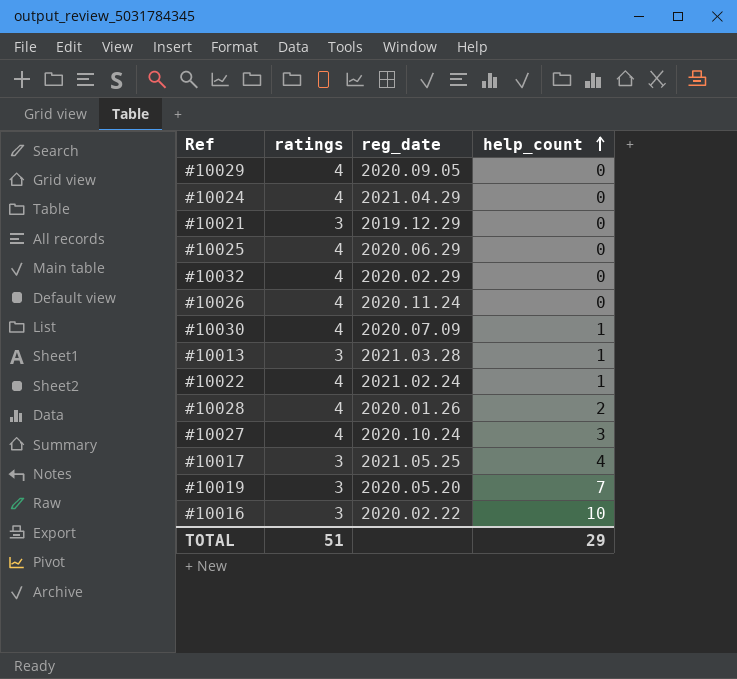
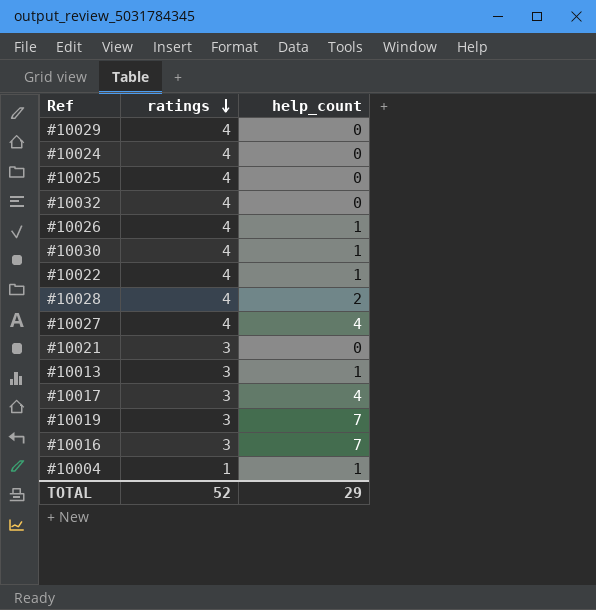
row order: help_count ascending -> ratings descending
column reg_date | position: 3 -> none
#10026 | help_count: 0 -> 1
#10027 | help_count: 3 -> 4
#10016 | help_count: 10 -> 7
row #10004: none -> 1 | 1
TOTAL | ratings: 51 -> 52

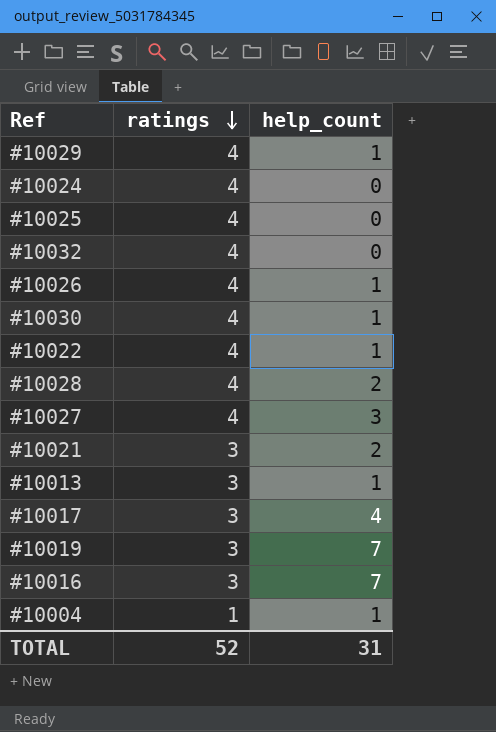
#10029 | help_count: 0 -> 1
#10027 | help_count: 4 -> 3
#10021 | help_count: 0 -> 2
TOTAL | help_count: 29 -> 31

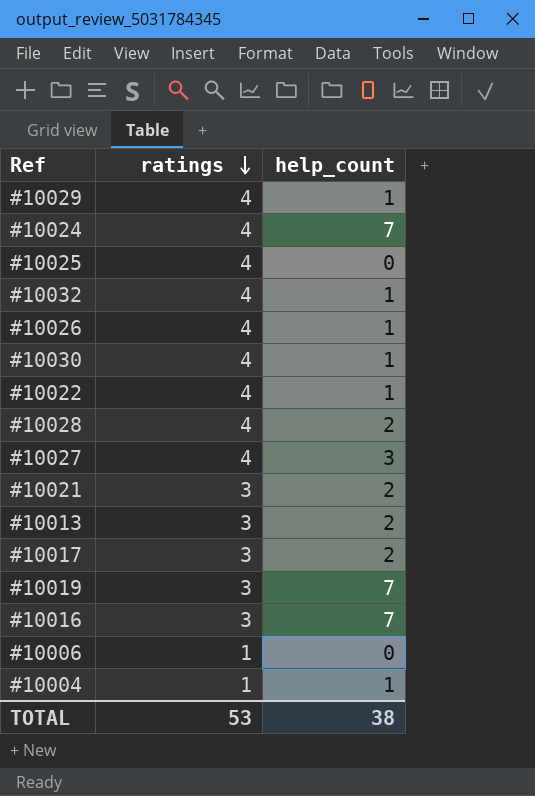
#10024 | help_count: 0 -> 7
#10032 | help_count: 0 -> 1
#10013 | help_count: 1 -> 2
#10017 | help_count: 4 -> 2
row #10006: none -> 1 | 0
TOTAL | ratings: 52 -> 53
TOTAL | help_count: 31 -> 38

